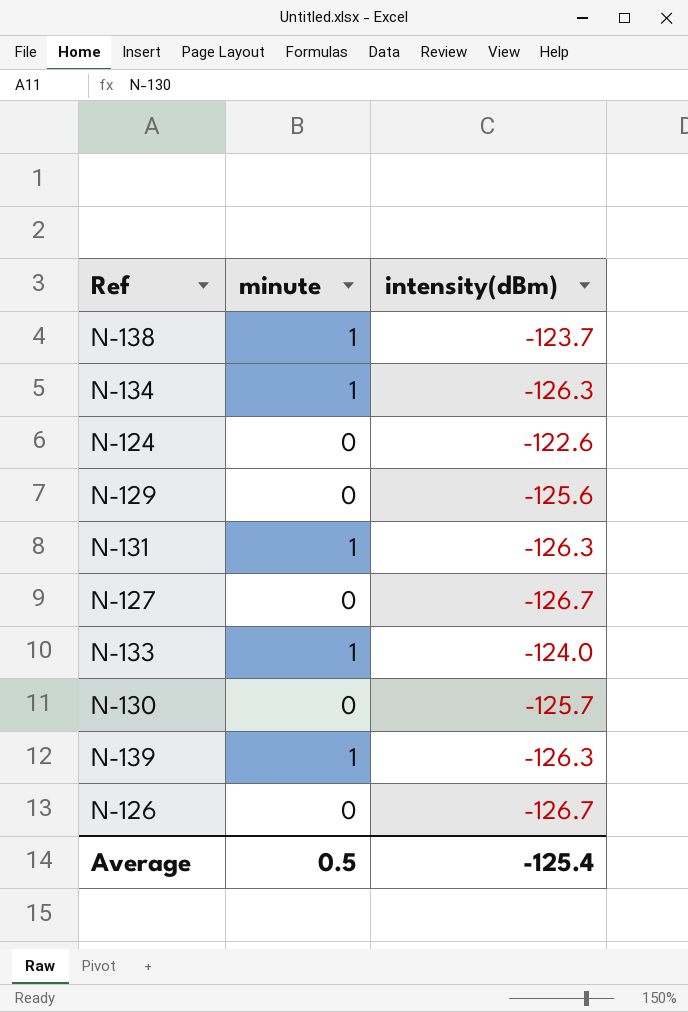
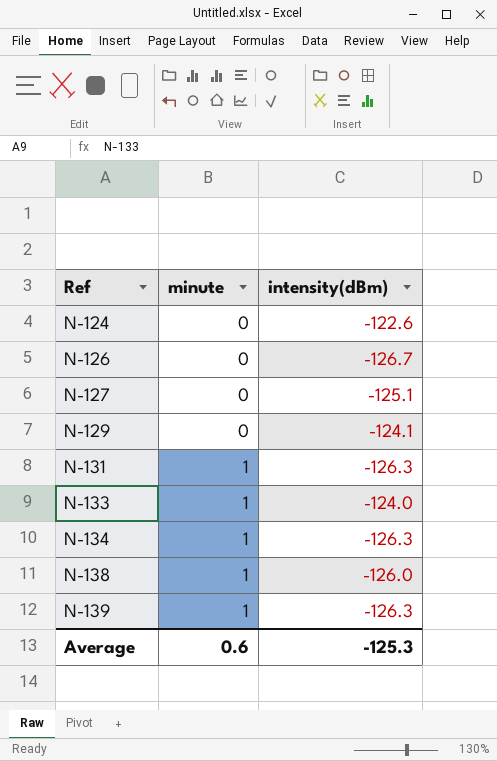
row order: none -> Ref ascending
row N-130: 0 | -125.7 -> none
N-127 | intensity(dBm): -126.7 -> -125.1
N-129 | intensity(dBm): -125.6 -> -124.1
N-138 | intensity(dBm): -123.7 -> -126.0
Average | minute: 0.5 -> 0.6
Average | intensity(dBm): -125.4 -> -125.3

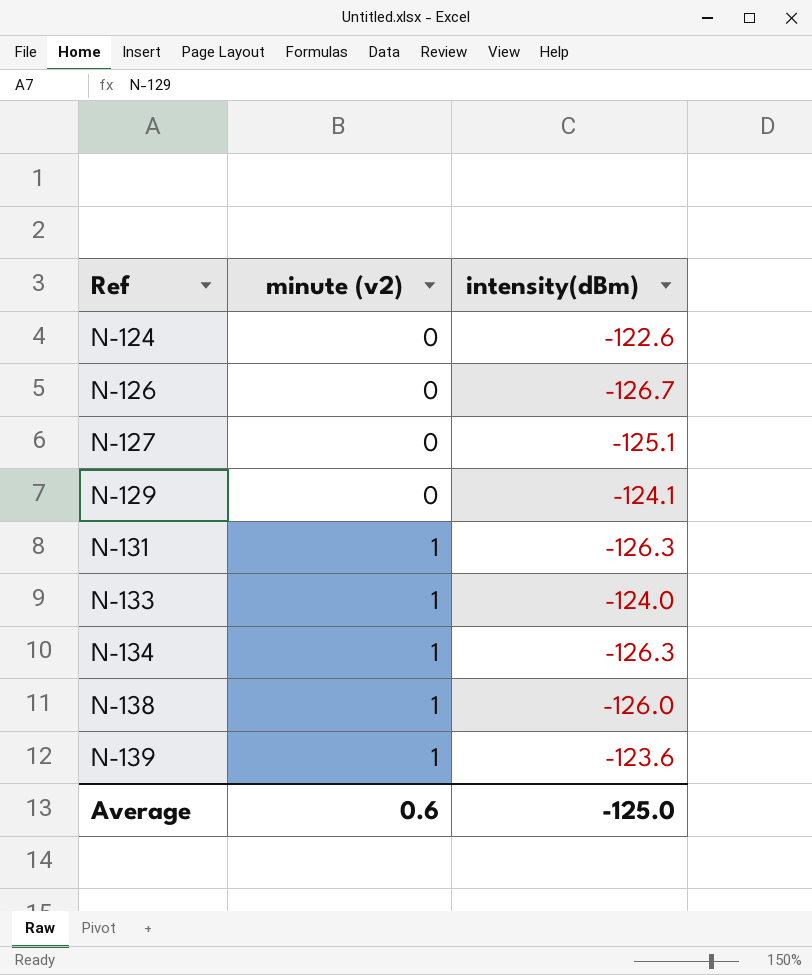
column name: minute -> minute (v2)
N-139 | intensity(dBm): -126.3 -> -123.6
Average | intensity(dBm): -125.3 -> -125.0

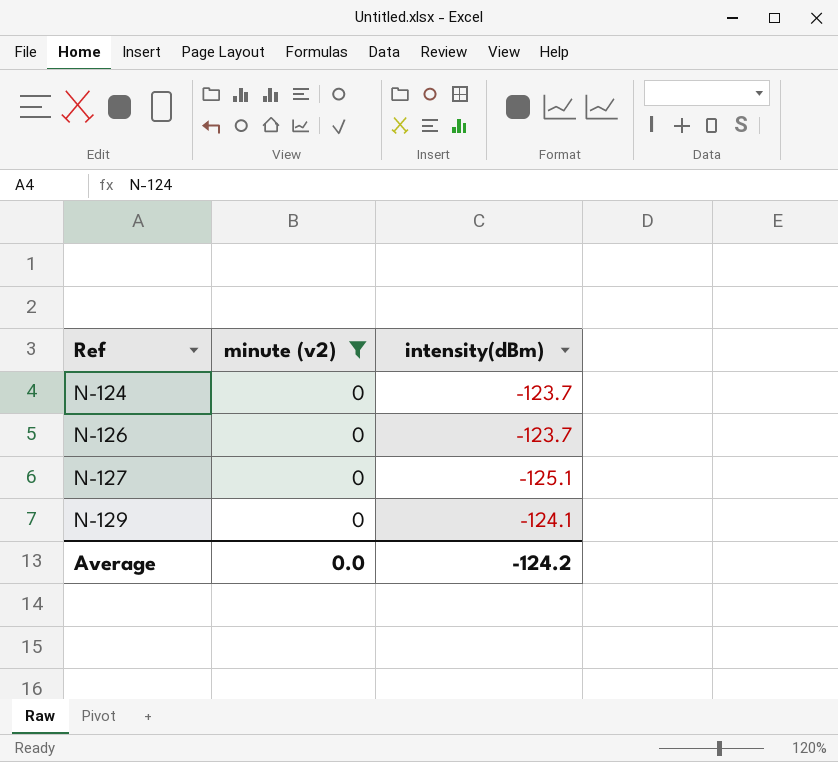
filter: none -> minute (v2) = 0
N-124 | intensity(dBm): -122.6 -> -123.7
N-126 | intensity(dBm): -126.7 -> -123.7
Average | minute (v2): 0.6 -> 0.0
Average | intensity(dBm): -125.0 -> -124.2

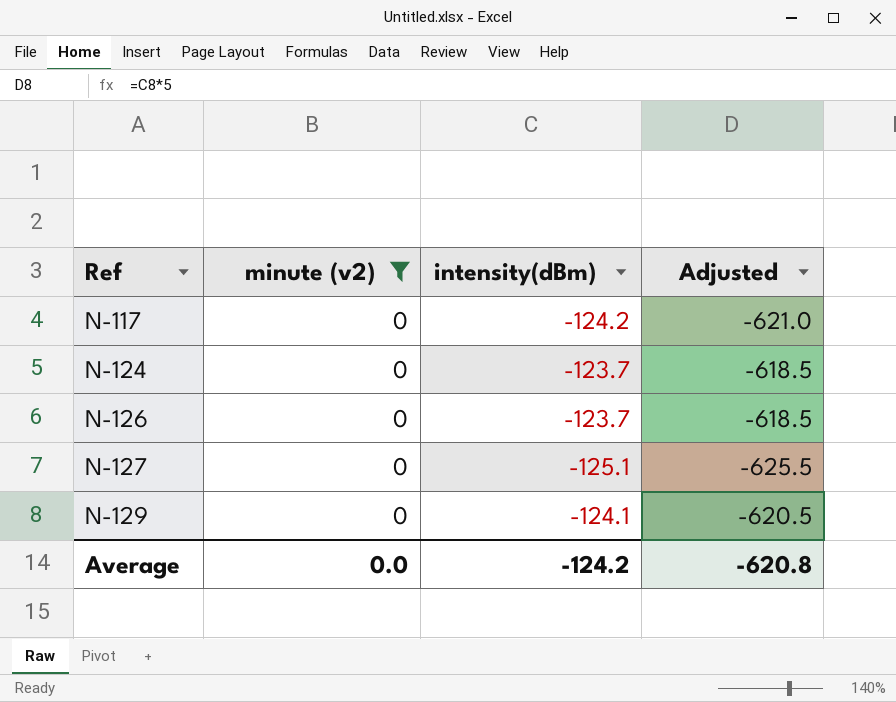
column Adjusted | formula: none -> [intensity(dBm)] * 5
row N-117: none -> 0 | -124.2 | -621.0

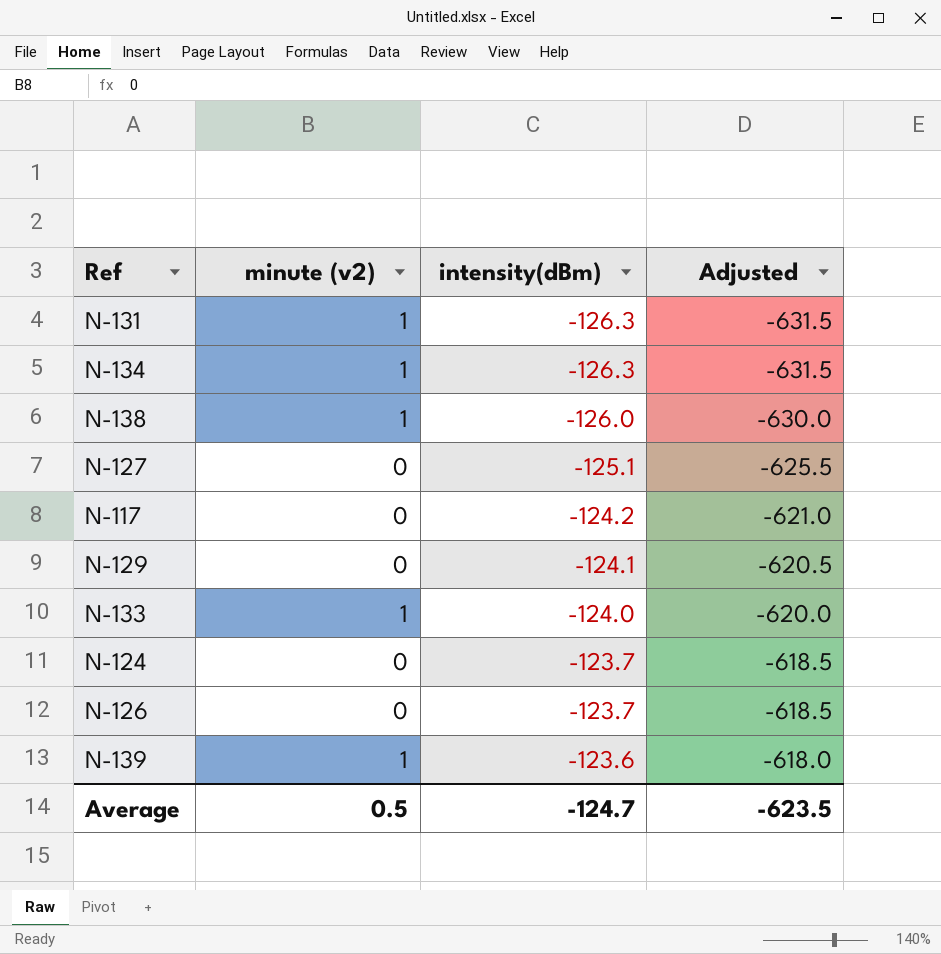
filter: minute (v2) = 0 -> none
row order: Ref ascending -> intensity(dBm) ascending
Average | minute (v2): 0.0 -> 0.5
Average | intensity(dBm): -124.2 -> -124.7
Average | Adjusted: -620.8 -> -623.5

